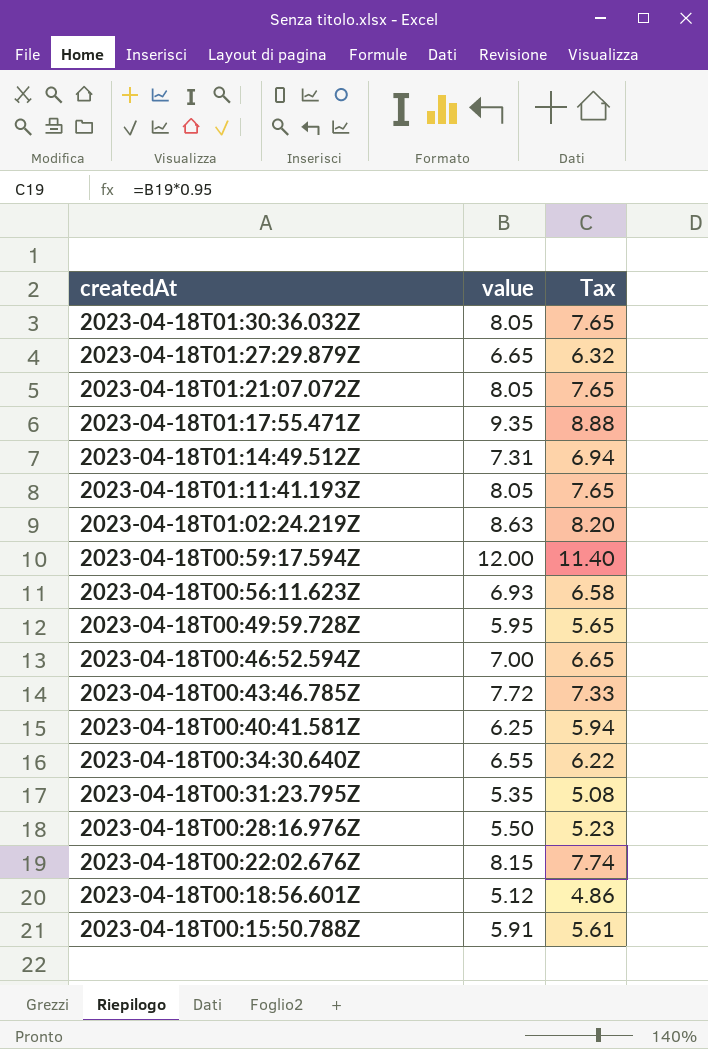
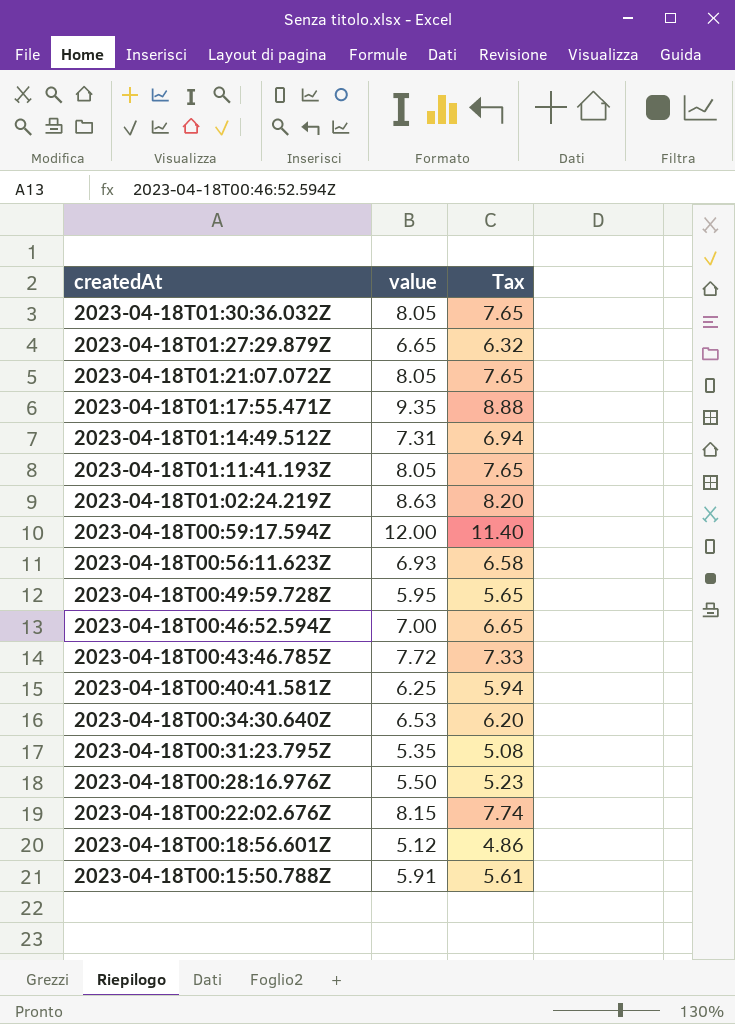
2023-04-18T00:34:30.640Z | value: 6.55 -> 6.53
2023-04-18T00:34:30.640Z | Tax: 6.22 -> 6.20

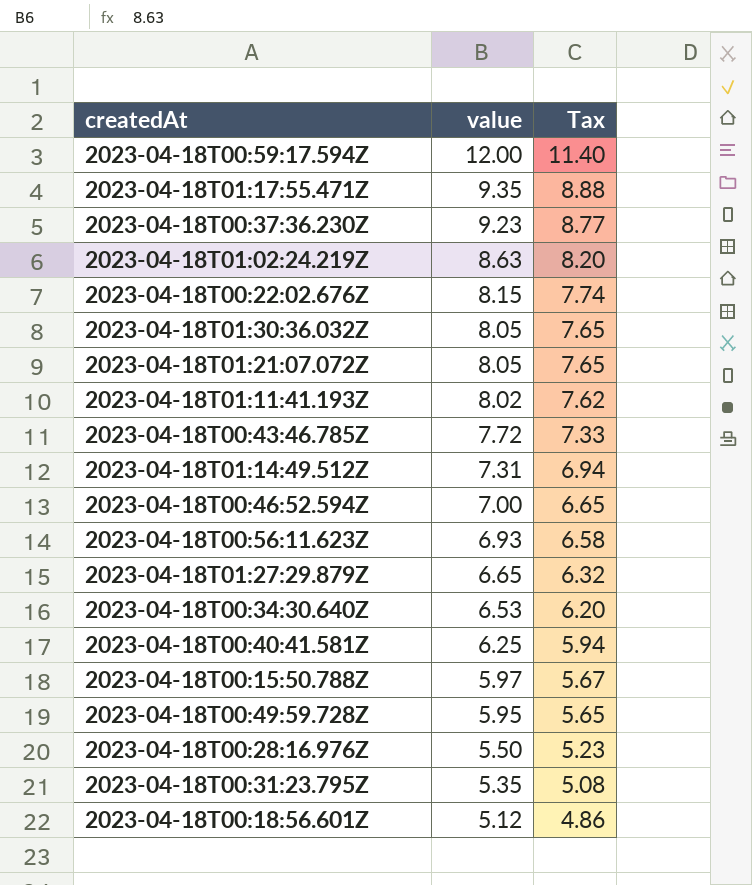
row order: createdAt descending -> value descending
row 2023-04-18T00:37:36.230Z: none -> 9.23 | 8.77
2023-04-18T01:11:41.193Z | value: 8.05 -> 8.02
2023-04-18T01:11:41.193Z | Tax: 7.65 -> 7.62
2023-04-18T00:15:50.788Z | value: 5.91 -> 5.97
2023-04-18T00:15:50.788Z | Tax: 5.61 -> 5.67

